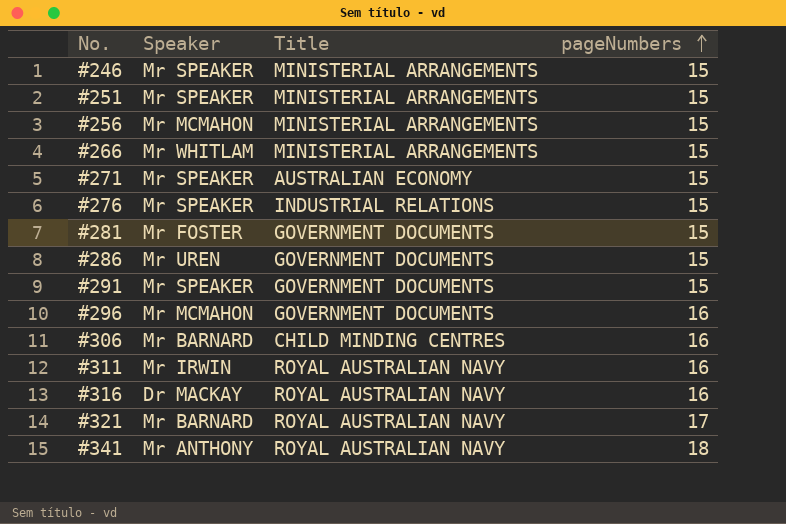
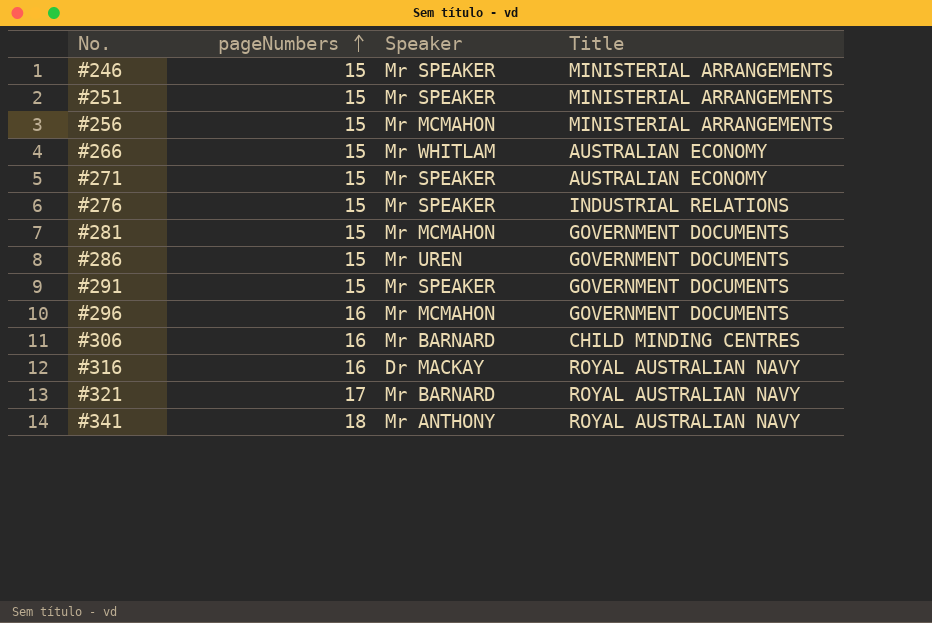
column pageNumbers | position: 4 -> 2
row #311: Mr IRWIN | ROYAL AUSTRALIAN NAVY | 16 -> none
#266 | Title: MINISTERIAL ARRANGEMENTS -> AUSTRALIAN ECONOMY
#281 | Speaker: Mr FOSTER -> Mr MCMAHON

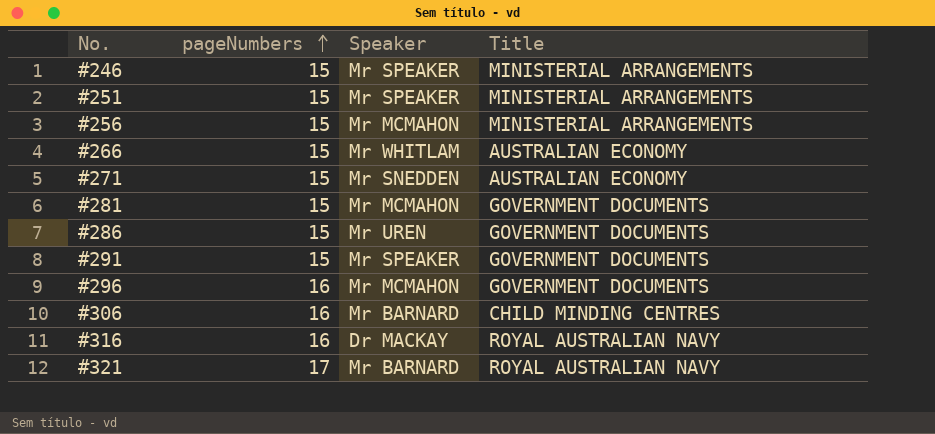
row #276: 15 | Mr SPEAKER | INDUSTRIAL RELATIONS -> none
row #341: 18 | Mr ANTHONY | ROYAL AUSTRALIAN NAVY -> none
#271 | Speaker: Mr SPEAKER -> Mr SNEDDEN

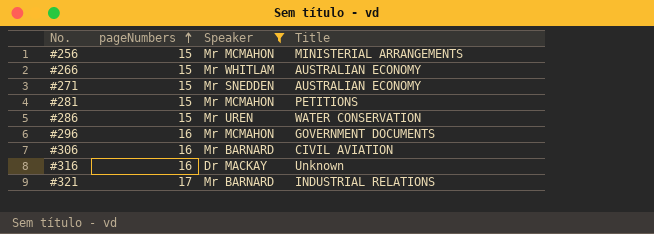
filter: none -> Speaker != Mr SPEAKER
#281 | Title: GOVERNMENT DOCUMENTS -> PETITIONS
#286 | Title: GOVERNMENT DOCUMENTS -> WATER CONSERVATION
#306 | Title: CHILD MINDING CENTRES -> CIVIL AVIATION
#316 | Title: ROYAL AUSTRALIAN NAVY -> Unknown
#321 | Title: ROYAL AUSTRALIAN NAVY -> INDUSTRIAL RELATIONS

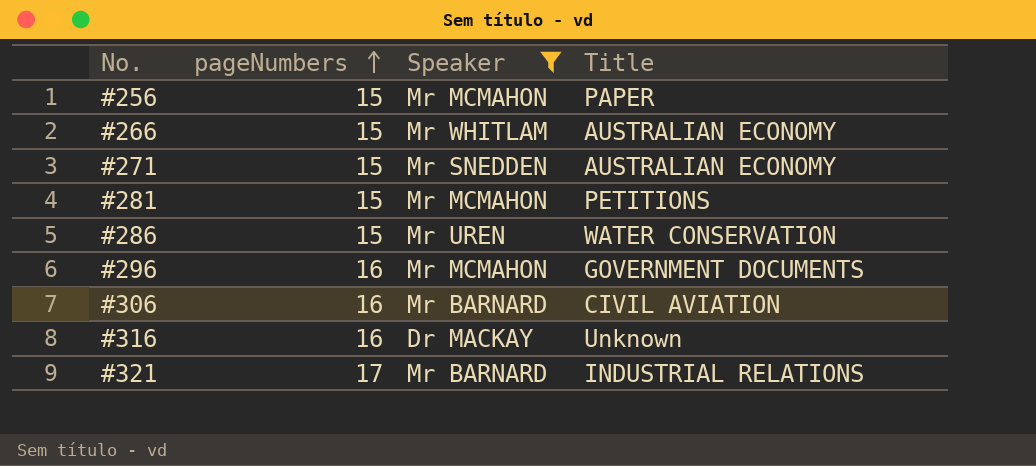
#256 | Title: MINISTERIAL ARRANGEMENTS -> PAPER

